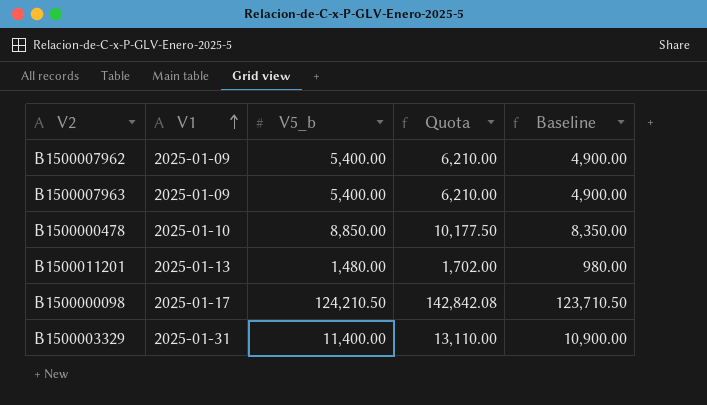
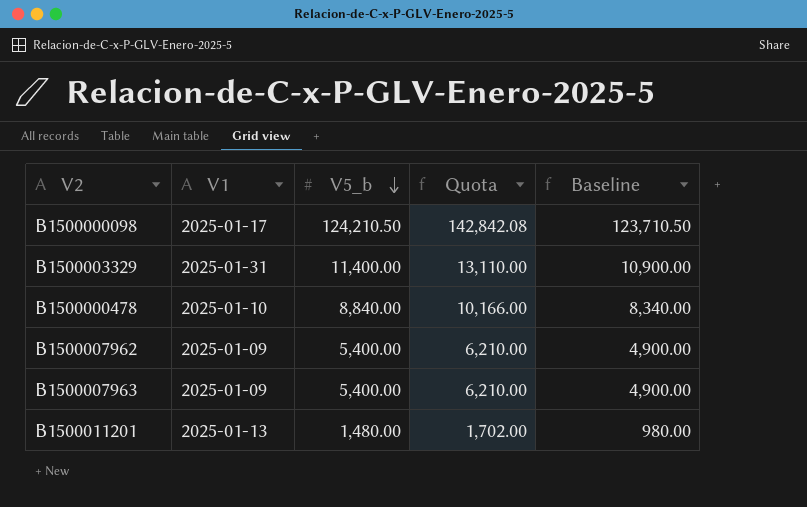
row order: V1 ascending -> V5_b descending
B1500000478 | V5_b: 8,850.00 -> 8,840.00
B1500000478 | Quota: 10,177.50 -> 10,166.00
B1500000478 | Baseline: 8,350.00 -> 8,340.00

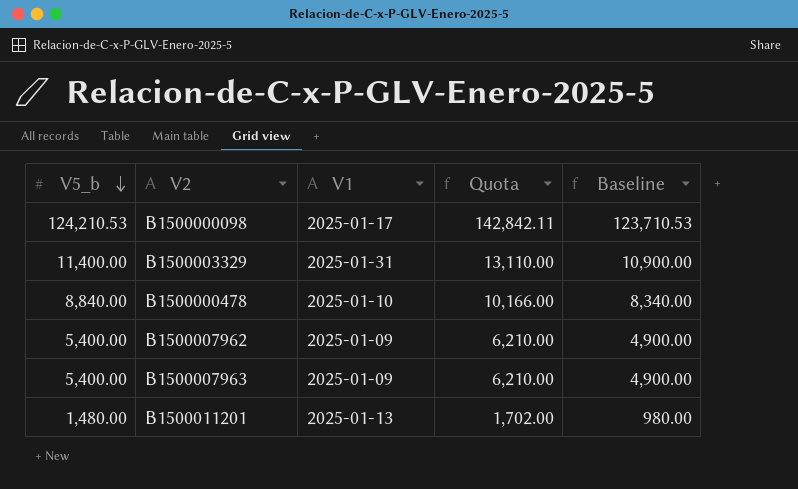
column V5_b | position: 3 -> 1
B1500000098 | V5_b: 124,210.50 -> 124,210.53
B1500000098 | Quota: 142,842.08 -> 142,842.11
B1500000098 | Baseline: 123,710.50 -> 123,710.53

